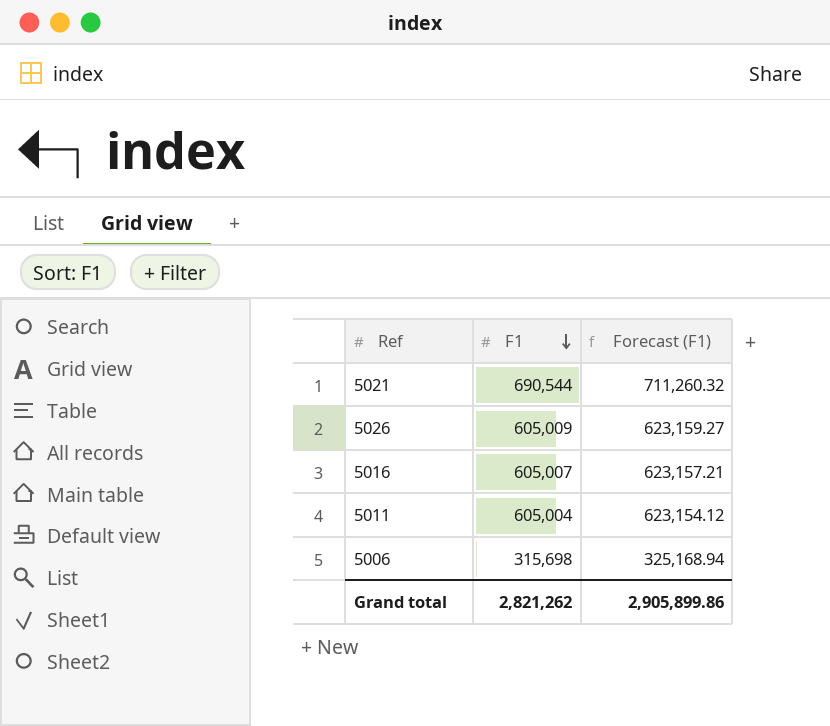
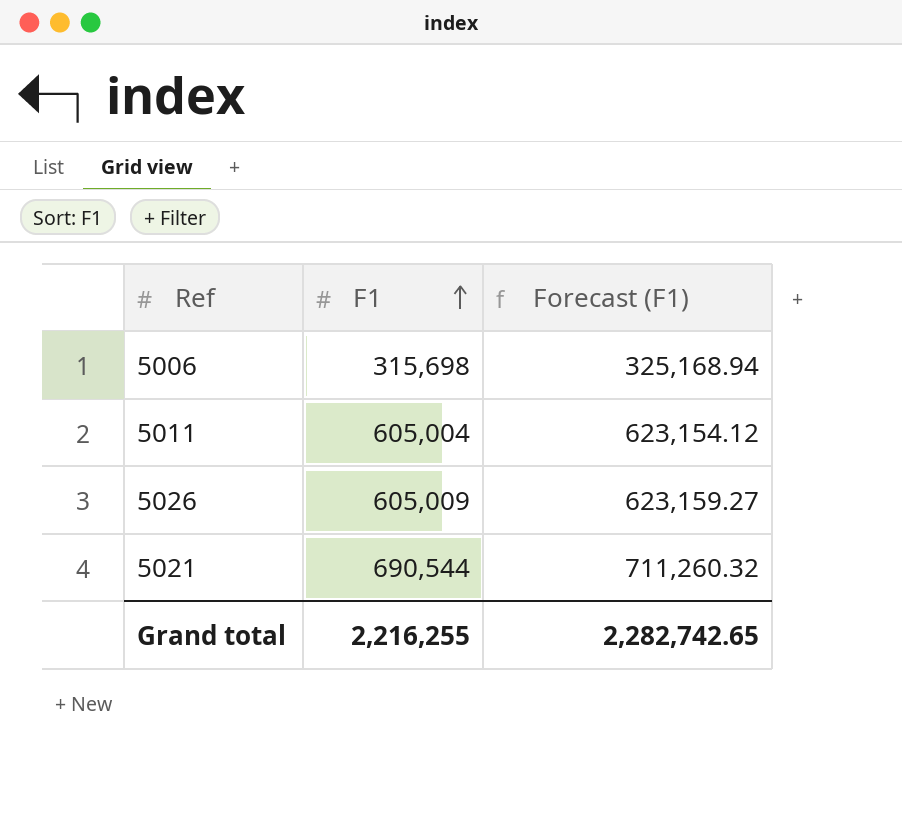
row order: F1 descending -> F1 ascending
row 5016: 605,007 | 623,157.21 -> none
Grand total | F1: 2,821,262 -> 2,216,255
Grand total | Forecast (F1): 2,905,899.86 -> 2,282,742.65

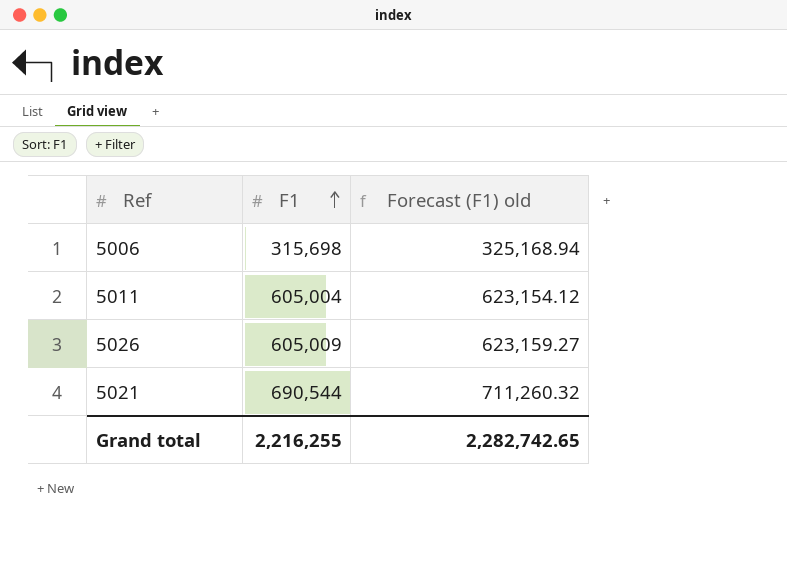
column name: Forecast (F1) -> Forecast (F1) old

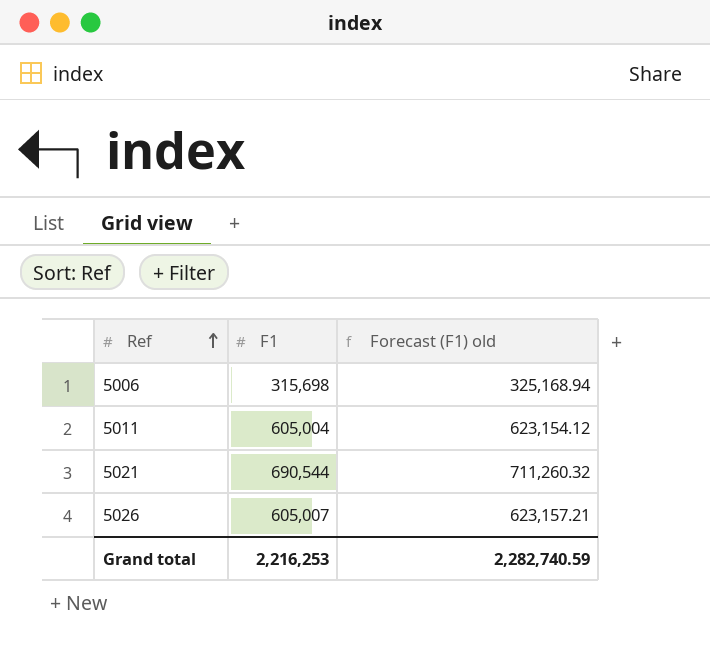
row order: F1 ascending -> Ref ascending
5026 | F1: 605,009 -> 605,007
5026 | Forecast (F1) old: 623,159.27 -> 623,157.21
Grand total | F1: 2,216,255 -> 2,216,253
Grand total | Forecast (F1) old: 2,282,742.65 -> 2,282,740.59

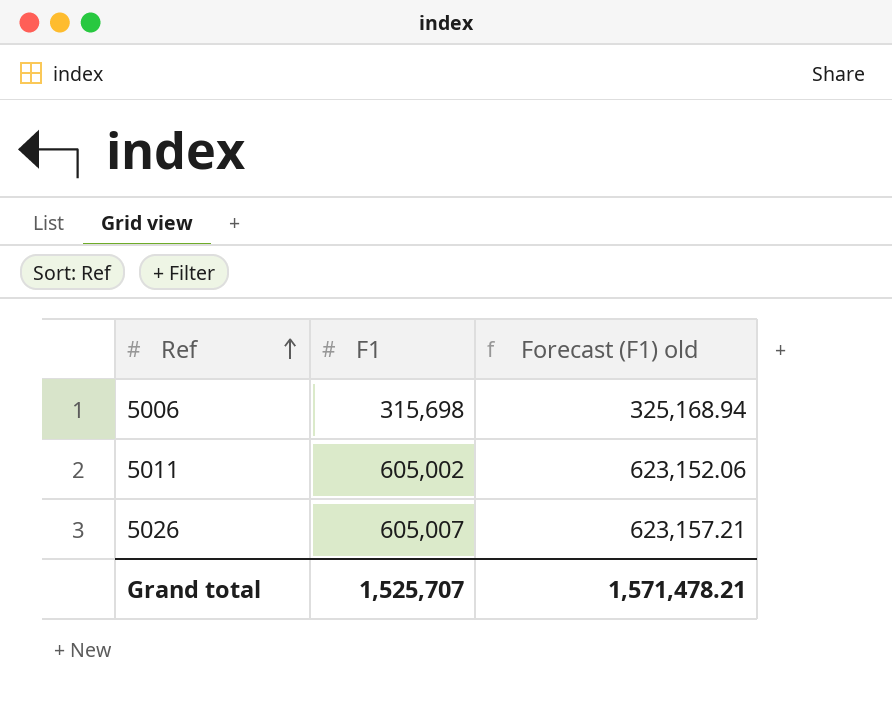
row 5021: 690,544 | 711,260.32 -> none
5011 | F1: 605,004 -> 605,002
5011 | Forecast (F1) old: 623,154.12 -> 623,152.06
Grand total | F1: 2,216,253 -> 1,525,707
Grand total | Forecast (F1) old: 2,282,740.59 -> 1,571,478.21

